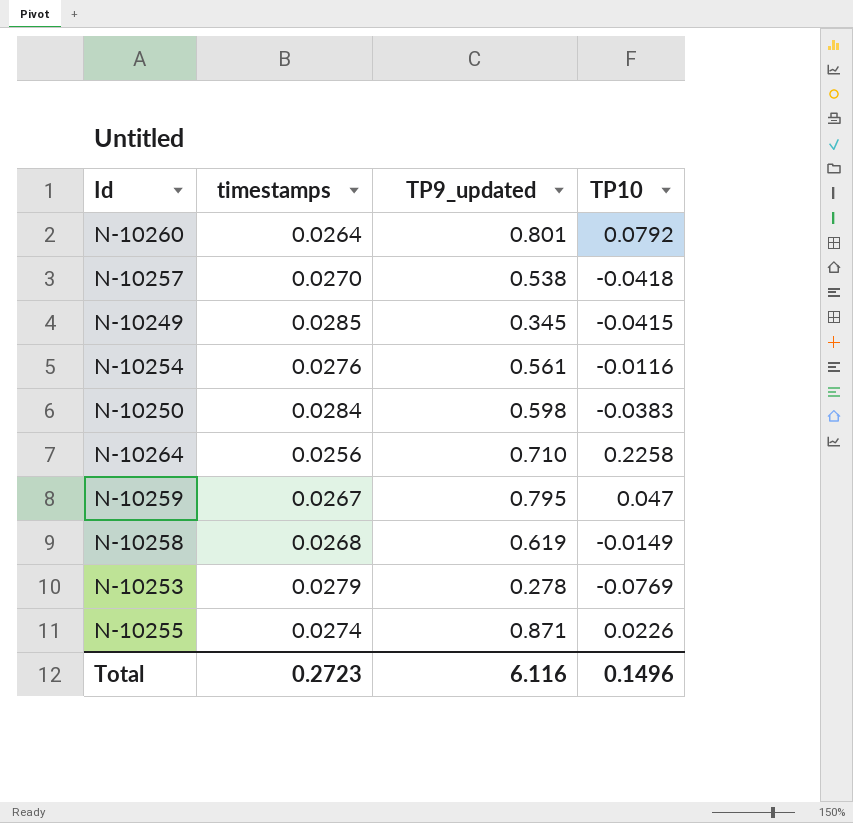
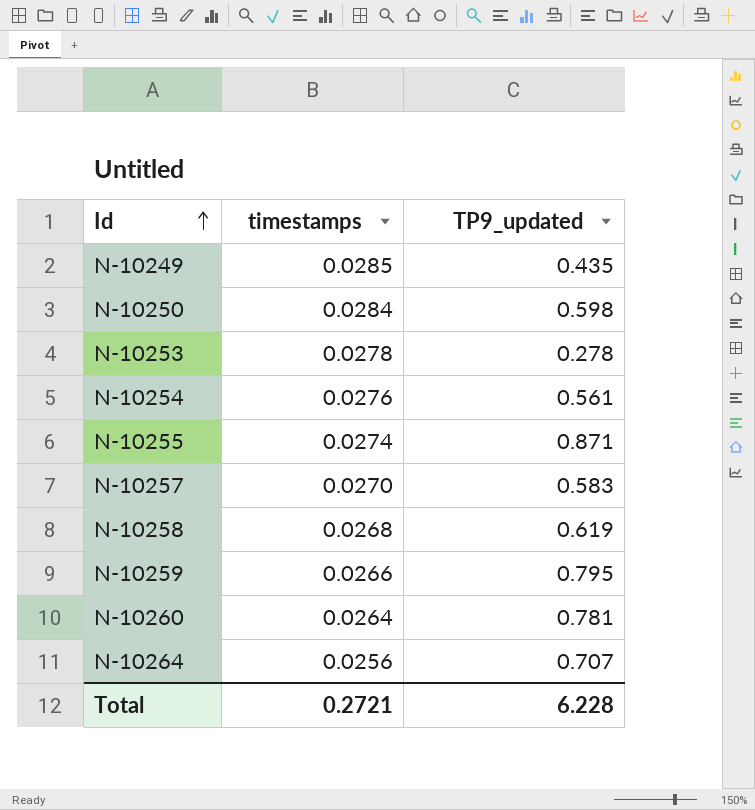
row order: none -> Id ascending
column TP10 | position: 4 -> none
N-10249 | TP9_updated: 0.345 -> 0.435
N-10253 | timestamps: 0.0279 -> 0.0278
N-10257 | TP9_updated: 0.538 -> 0.583
N-10259 | timestamps: 0.0267 -> 0.0266
N-10260 | TP9_updated: 0.801 -> 0.781
N-10264 | TP9_updated: 0.710 -> 0.707
Total | timestamps: 0.2723 -> 0.2721
Total | TP9_updated: 6.116 -> 6.228

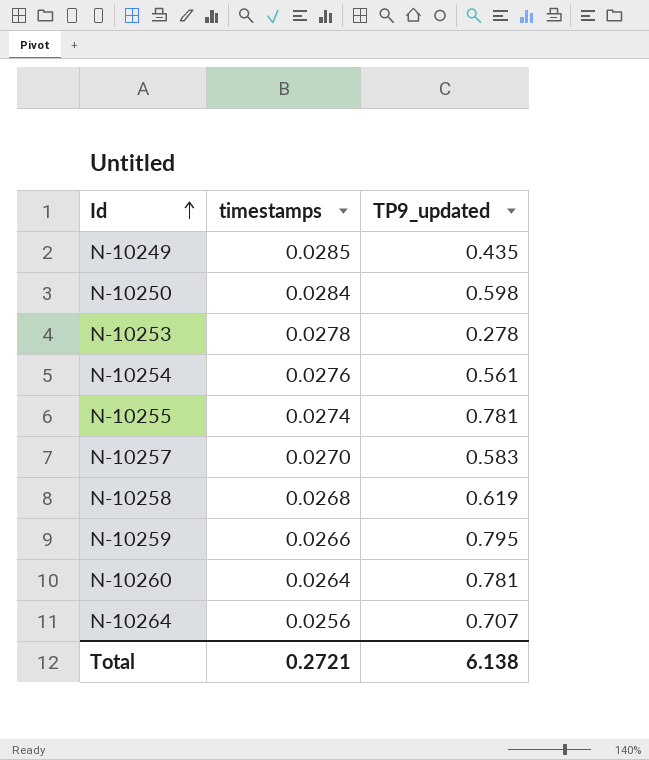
N-10255 | TP9_updated: 0.871 -> 0.781
Total | TP9_updated: 6.228 -> 6.138

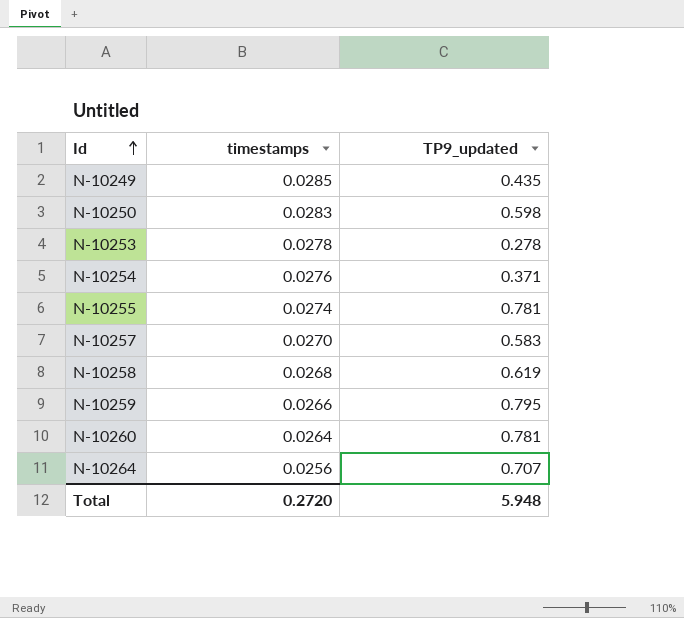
N-10250 | timestamps: 0.0284 -> 0.0283
N-10254 | TP9_updated: 0.561 -> 0.371
Total | timestamps: 0.2721 -> 0.2720
Total | TP9_updated: 6.138 -> 5.948

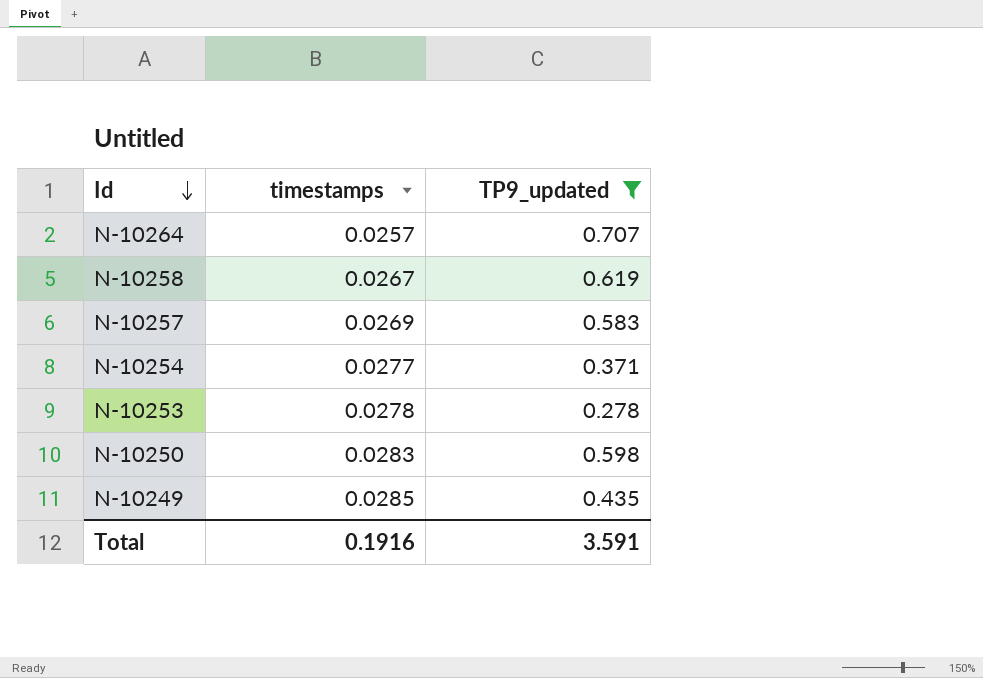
filter: none -> TP9_updated <= 0.707
row order: Id ascending -> Id descending
N-10264 | timestamps: 0.0256 -> 0.0257
N-10258 | timestamps: 0.0268 -> 0.0267
N-10257 | timestamps: 0.0270 -> 0.0269
N-10254 | timestamps: 0.0276 -> 0.0277
Total | timestamps: 0.2720 -> 0.1916
Total | TP9_updated: 5.948 -> 3.591

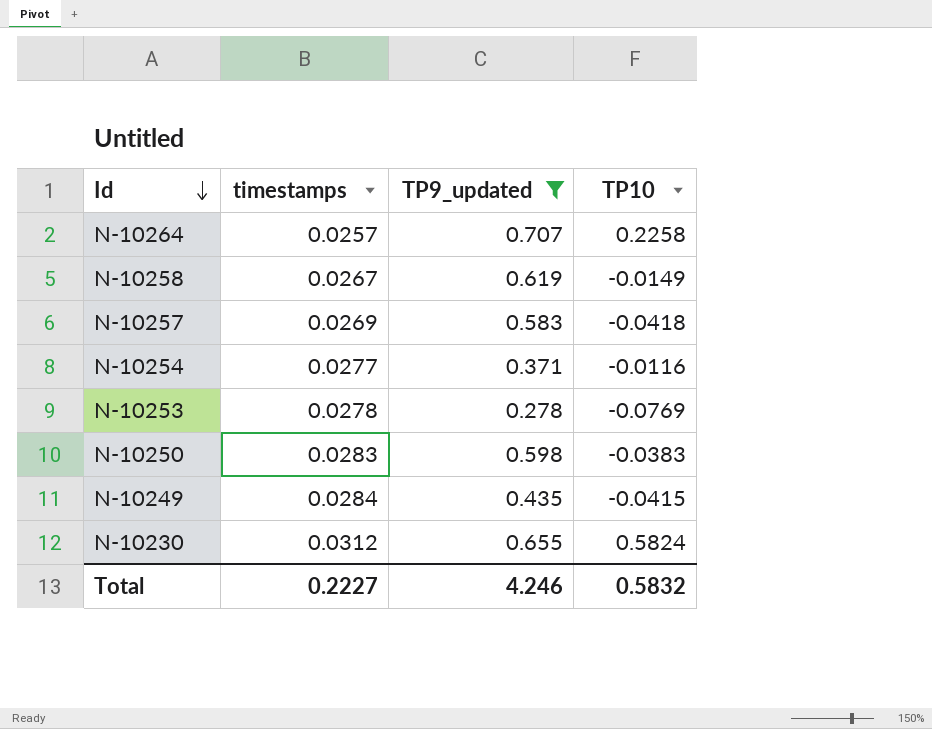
column TP10 | position: none -> 4
N-10249 | timestamps: 0.0285 -> 0.0284
row N-10230: none -> 0.0312 | 0.655 | 0.5824
Total | timestamps: 0.1916 -> 0.2227
Total | TP9_updated: 3.591 -> 4.246

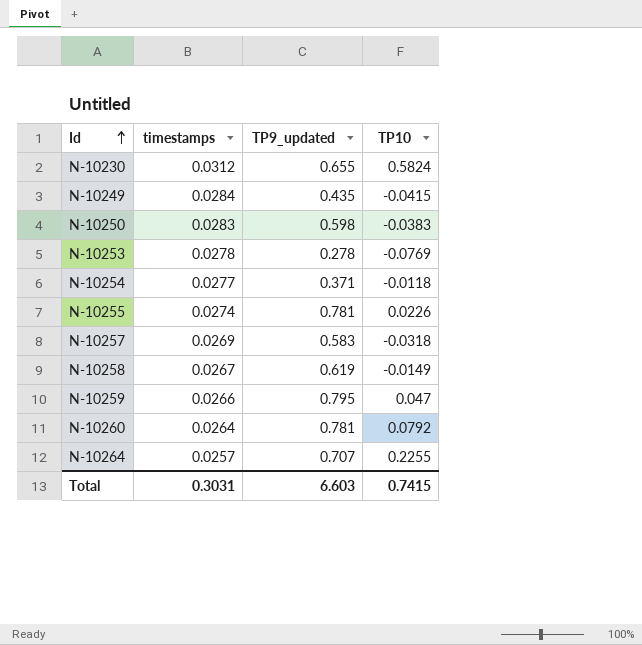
filter: TP9_updated <= 0.707 -> none
row order: Id descending -> Id ascending
N-10254 | TP10: -0.0116 -> -0.0118
N-10257 | TP10: -0.0418 -> -0.0318
N-10264 | TP10: 0.2258 -> 0.2255
Total | timestamps: 0.2227 -> 0.3031
Total | TP9_updated: 4.246 -> 6.603
Total | TP10: 0.5832 -> 0.7415

